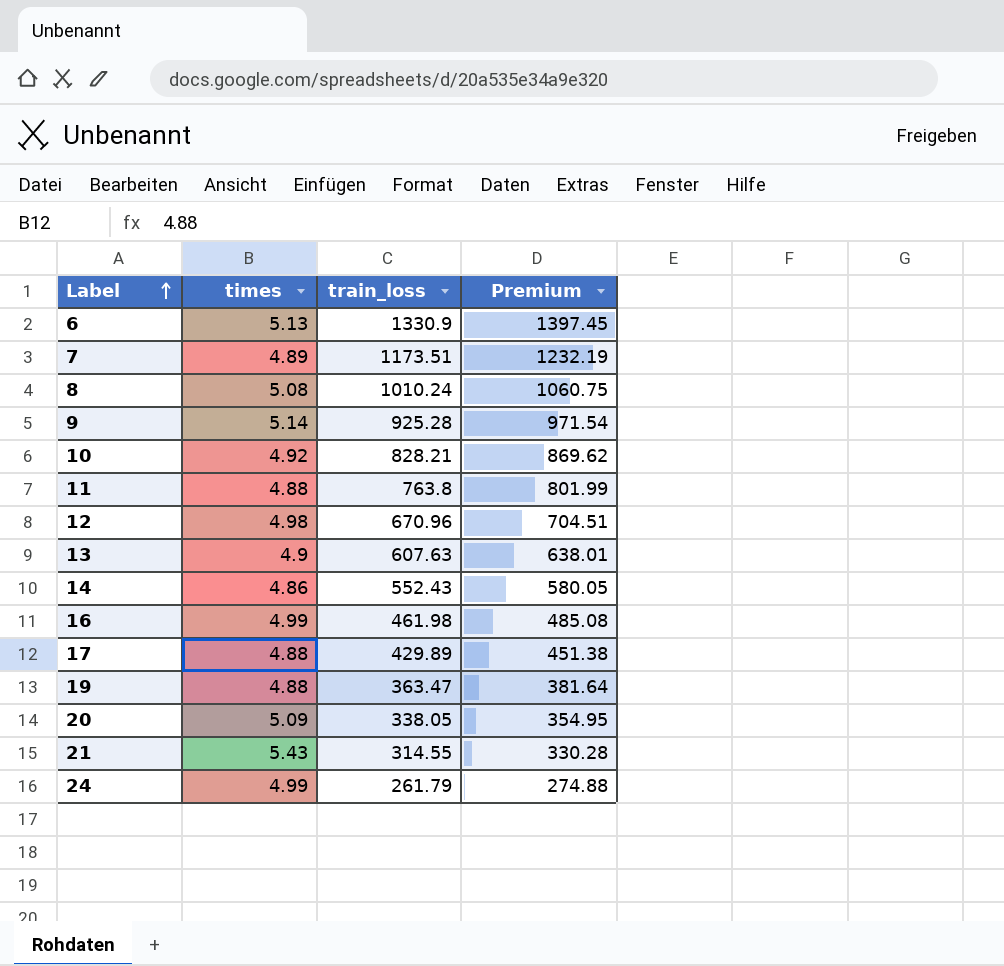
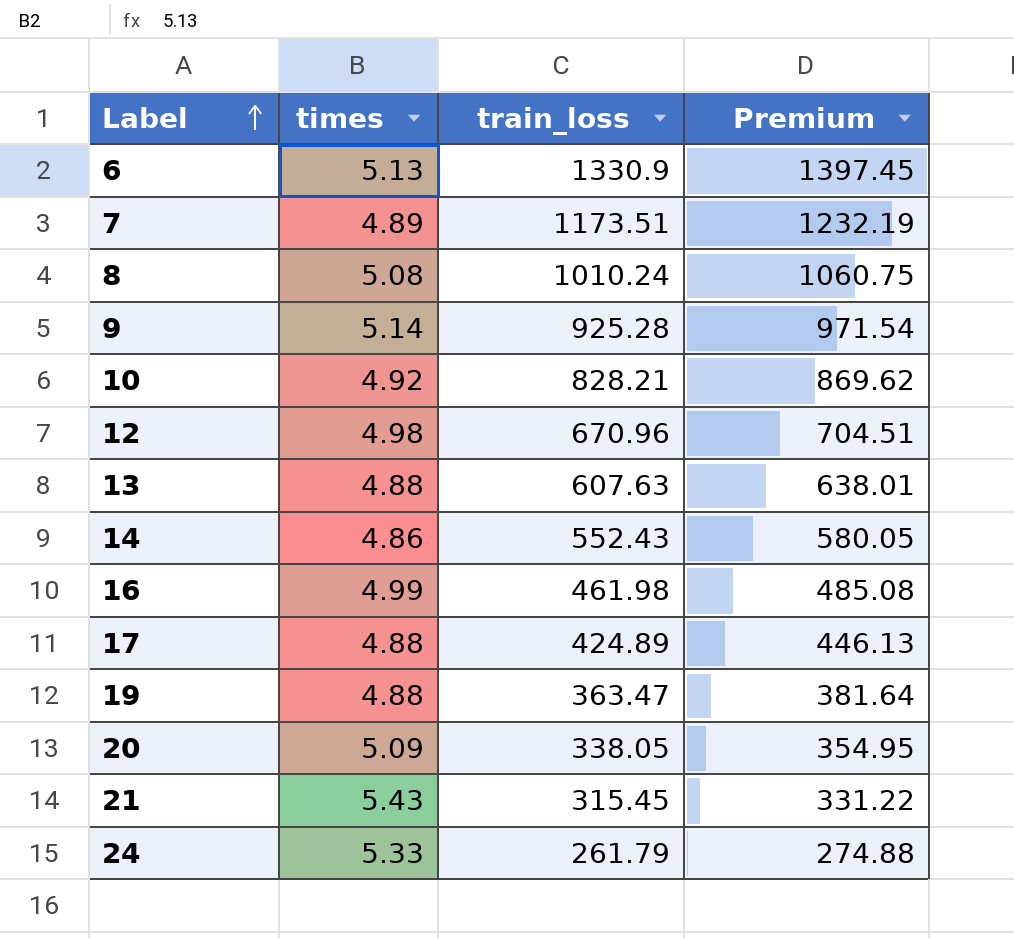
row 11: 4.88 | 763.8 | 801.99 -> none
13 | times: 4.9 -> 4.88
17 | train_loss: 429.89 -> 424.89
17 | Premium: 451.38 -> 446.13
21 | train_loss: 314.55 -> 315.45
21 | Premium: 330.28 -> 331.22
24 | times: 4.99 -> 5.33

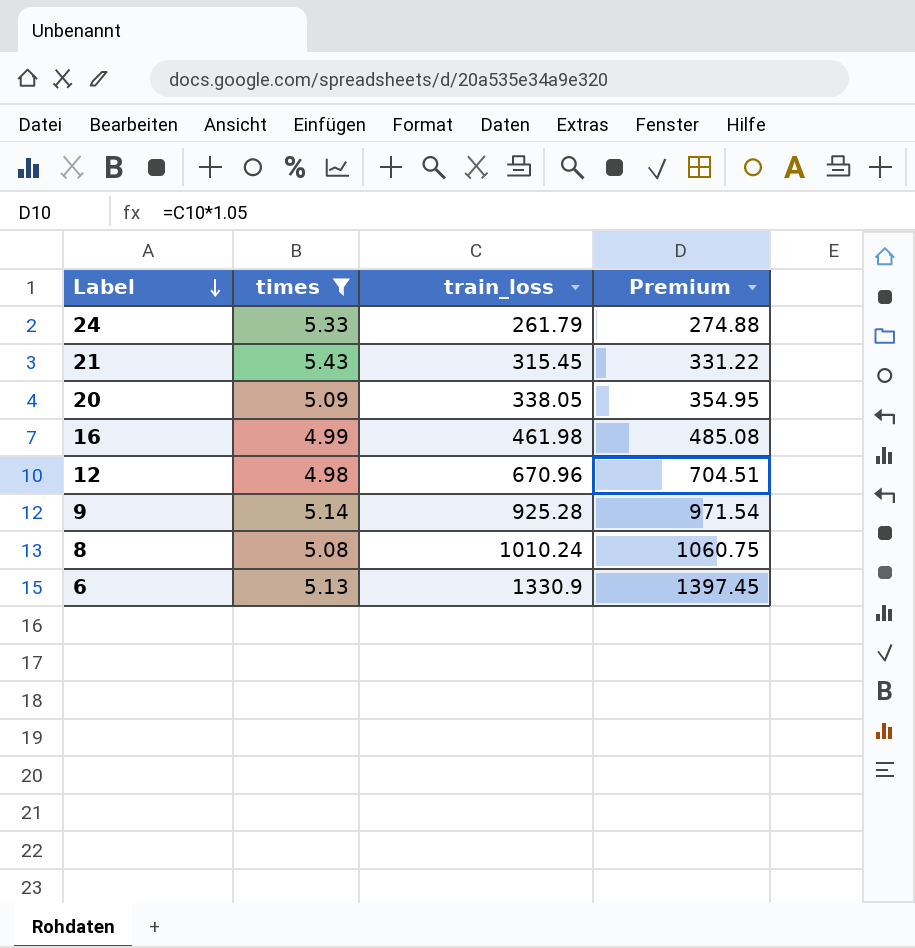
filter: none -> times >= 4.98
row order: Label ascending -> Label descending

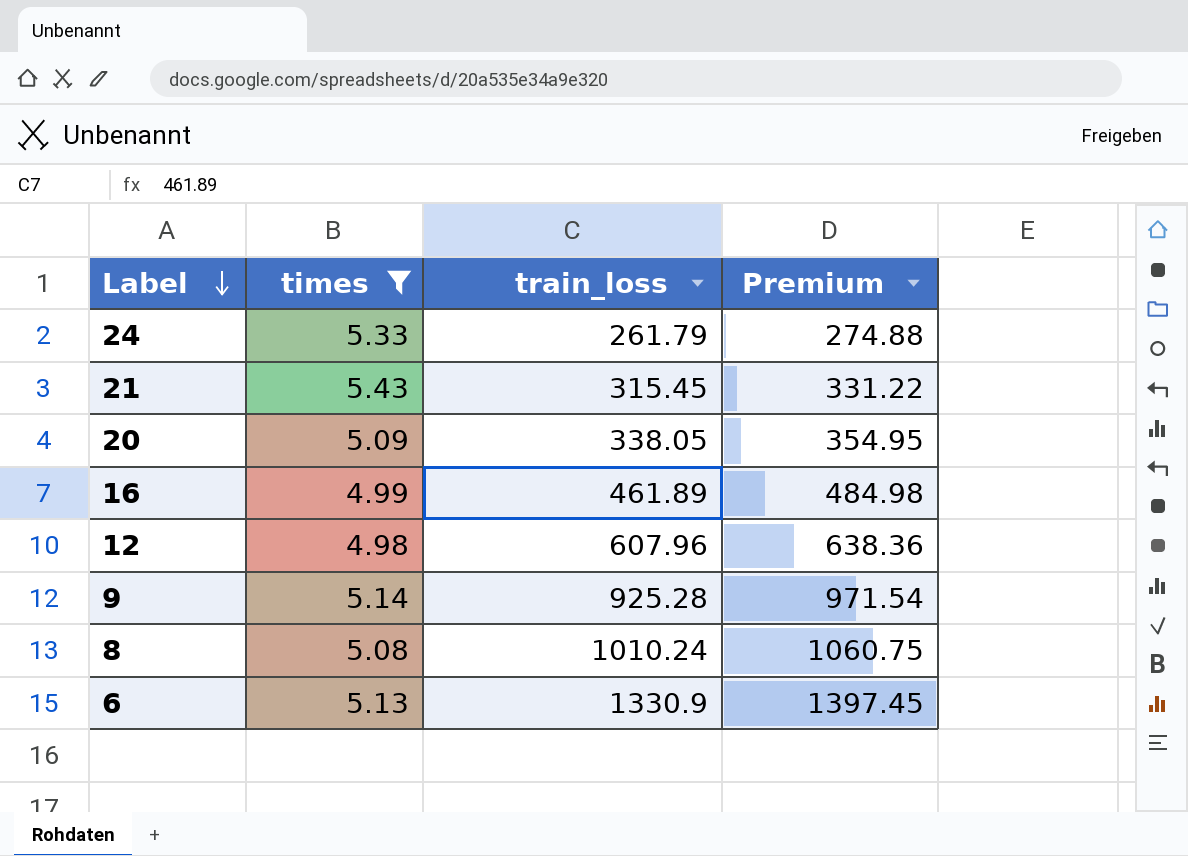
16 | train_loss: 461.98 -> 461.89
16 | Premium: 485.08 -> 484.98
12 | train_loss: 670.96 -> 607.96
12 | Premium: 704.51 -> 638.36

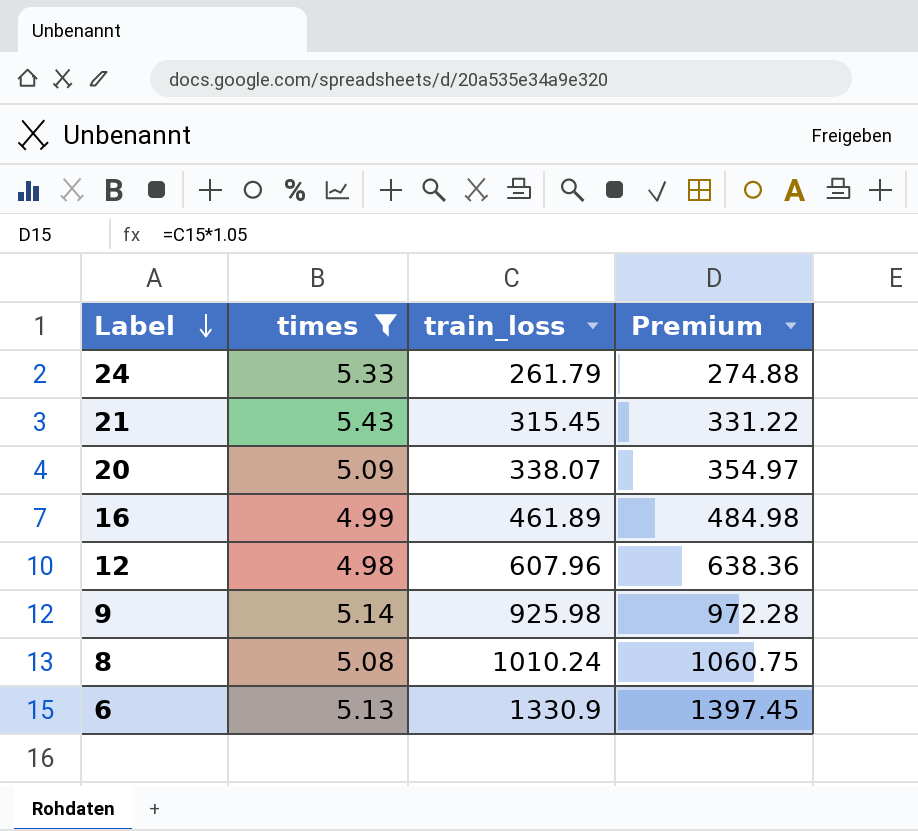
20 | train_loss: 338.05 -> 338.07
20 | Premium: 354.95 -> 354.97
9 | train_loss: 925.28 -> 925.98
9 | Premium: 971.54 -> 972.28

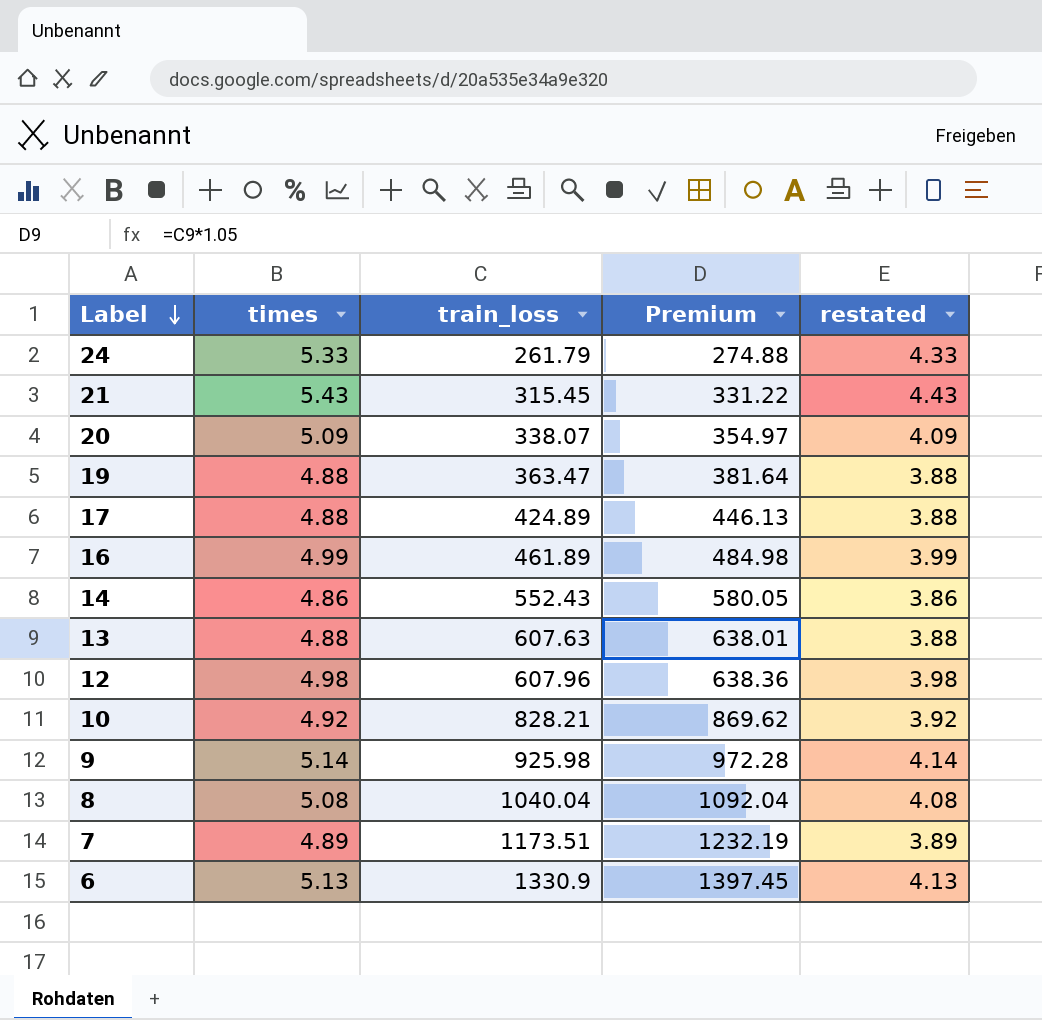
filter: times >= 4.98 -> none
column restated | formula: none -> [times] - 1
8 | train_loss: 1010.24 -> 1040.04
8 | Premium: 1060.75 -> 1092.04

